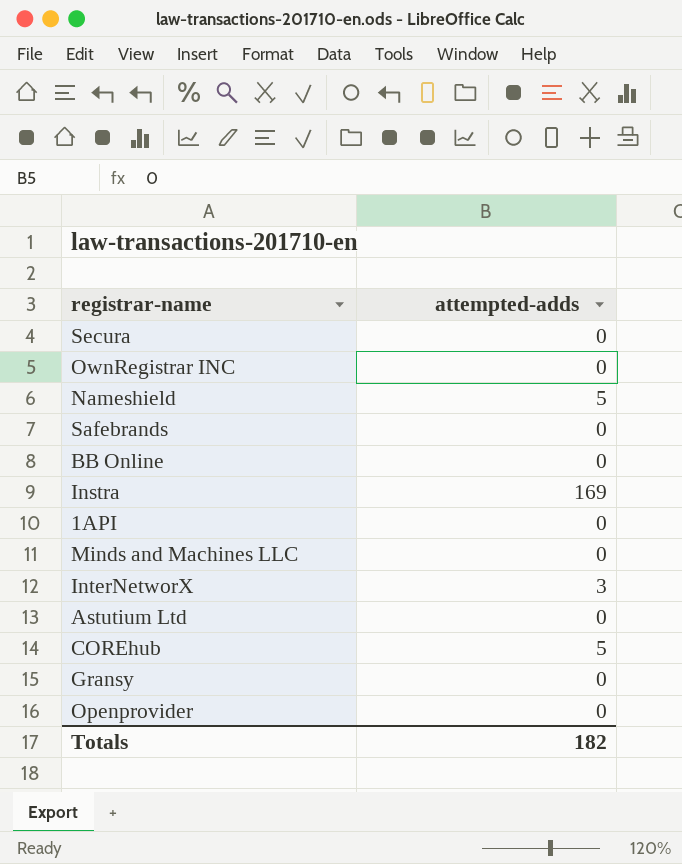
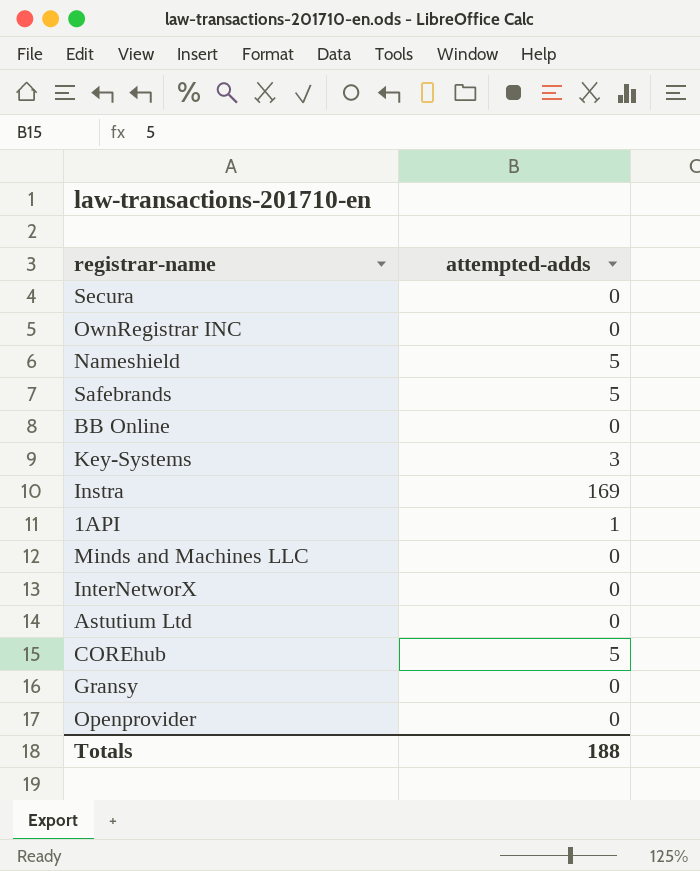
Safebrands | attempted-adds: 0 -> 5
row Key-Systems: none -> 3
1API | attempted-adds: 0 -> 1
InterNetworX | attempted-adds: 3 -> 0
Totals | attempted-adds: 182 -> 188

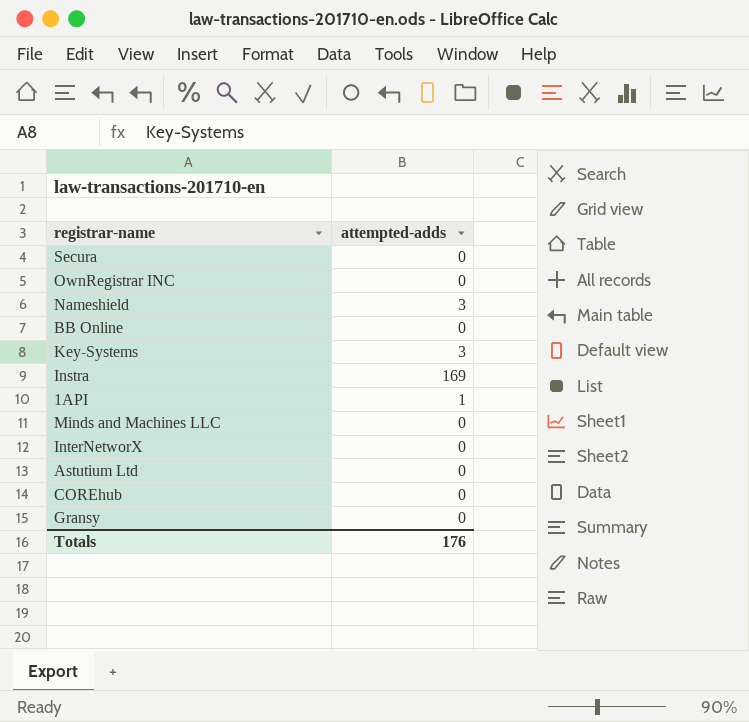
row Safebrands: 5 -> none
row Openprovider: 0 -> none
Nameshield | attempted-adds: 5 -> 3
COREhub | attempted-adds: 5 -> 0
Totals | attempted-adds: 188 -> 176

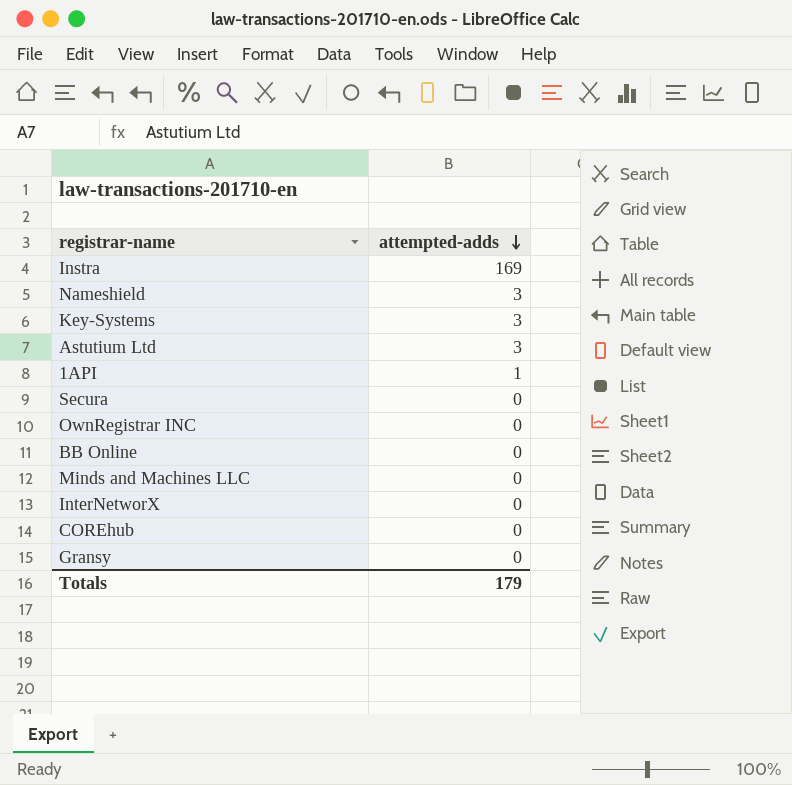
row order: none -> attempted-adds descending
Astutium Ltd | attempted-adds: 0 -> 3
Totals | attempted-adds: 176 -> 179

